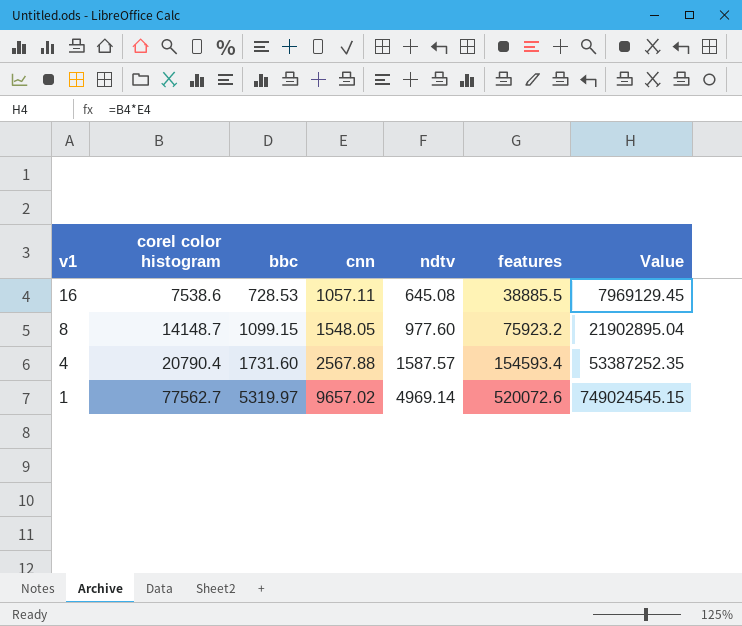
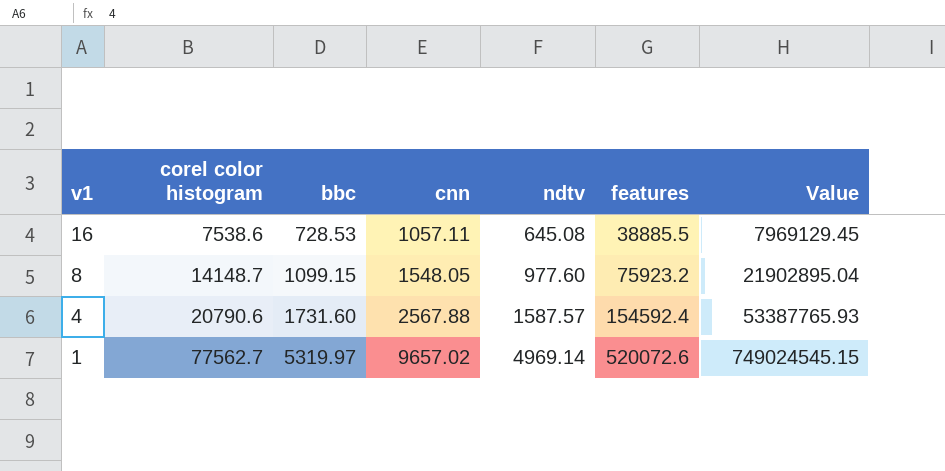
4 | corel color histogram: 20790.4 -> 20790.6
4 | features: 154593.4 -> 154592.4
4 | Value: 53387252.35 -> 53387765.93

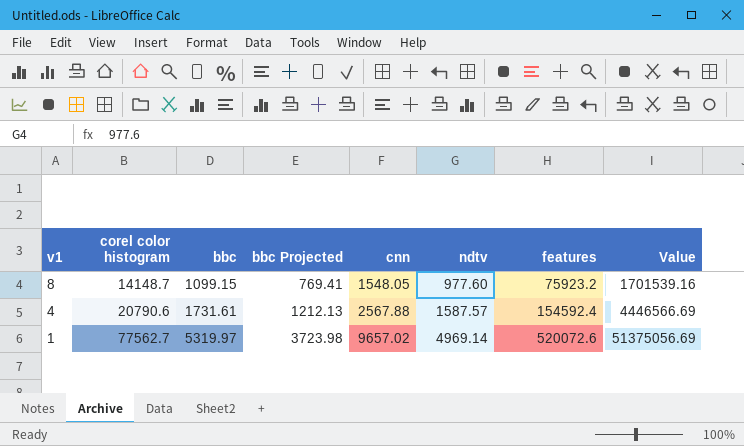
column bbc Projected | formula: none -> [bbc] * 0.7
column Value | formula: [corel color histogram] * [cnn] -> [bbc] * [cnn]
row 16: 7538.6 | 728.53 | 1057.11 | 645.08 | 38885.5 | 7969129.45 -> none
4 | bbc: 1731.60 -> 1731.61

